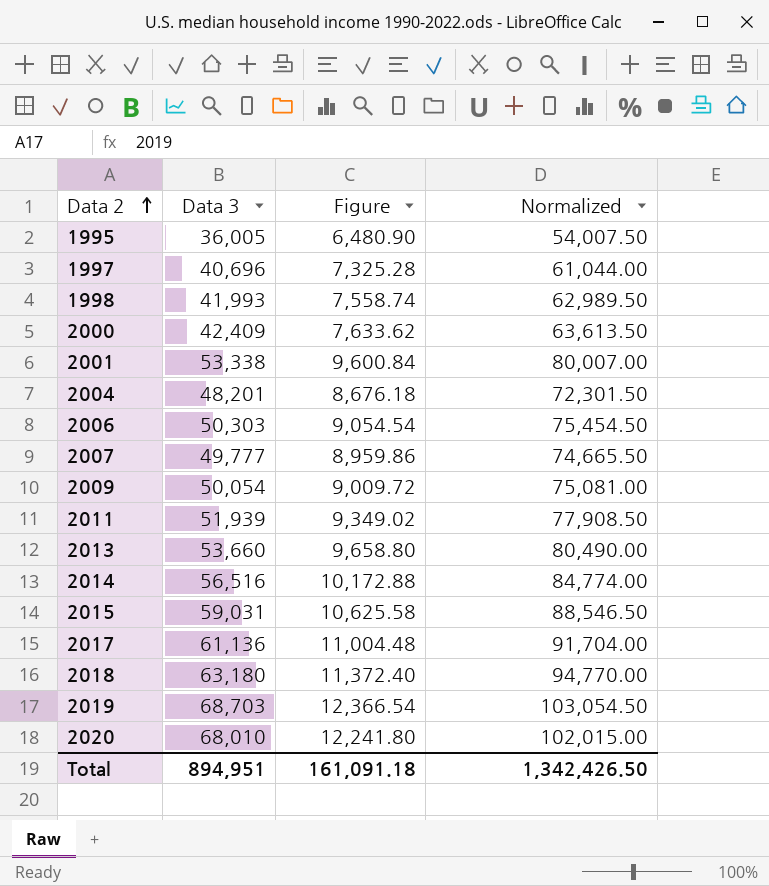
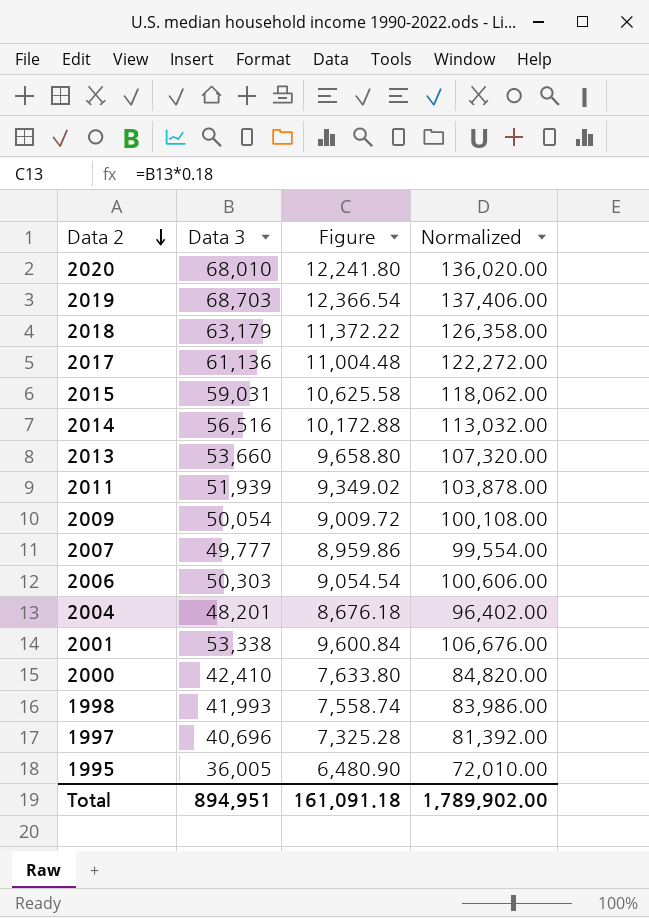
row order: Data 2 ascending -> Data 2 descending
column Normalized | formula: [Data 3] * 1.5 -> [Data 3] * 2
2018 | Data 3: 63,180 -> 63,179
2018 | Figure: 11,372.40 -> 11,372.22
2000 | Data 3: 42,409 -> 42,410
2000 | Figure: 7,633.62 -> 7,633.80
Total | Normalized: 1,342,426.50 -> 1,789,902.00

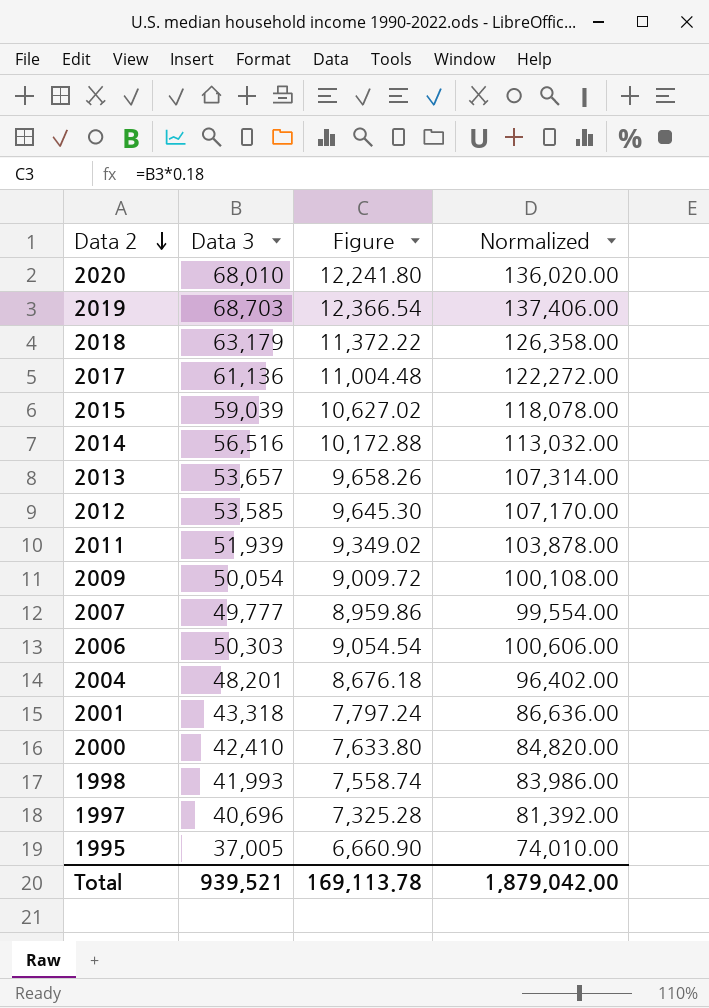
2015 | Data 3: 59,031 -> 59,039
2015 | Figure: 10,625.58 -> 10,627.02
2015 | Normalized: 118,062.00 -> 118,078.00
2013 | Data 3: 53,660 -> 53,657
2013 | Figure: 9,658.80 -> 9,658.26
2013 | Normalized: 107,320.00 -> 107,314.00
row 2012: none -> 53,585 | 9,645.30 | 107,170.00
2001 | Data 3: 53,338 -> 43,318
2001 | Figure: 9,600.84 -> 7,797.24
2001 | Normalized: 106,676.00 -> 86,636.00
1995 | Data 3: 36,005 -> 37,005
1995 | Figure: 6,480.90 -> 6,660.90
1995 | Normalized: 72,010.00 -> 74,010.00
Total | Data 3: 894,951 -> 939,521
Total | Figure: 161,091.18 -> 169,113.78
Total | Normalized: 1,789,902.00 -> 1,879,042.00

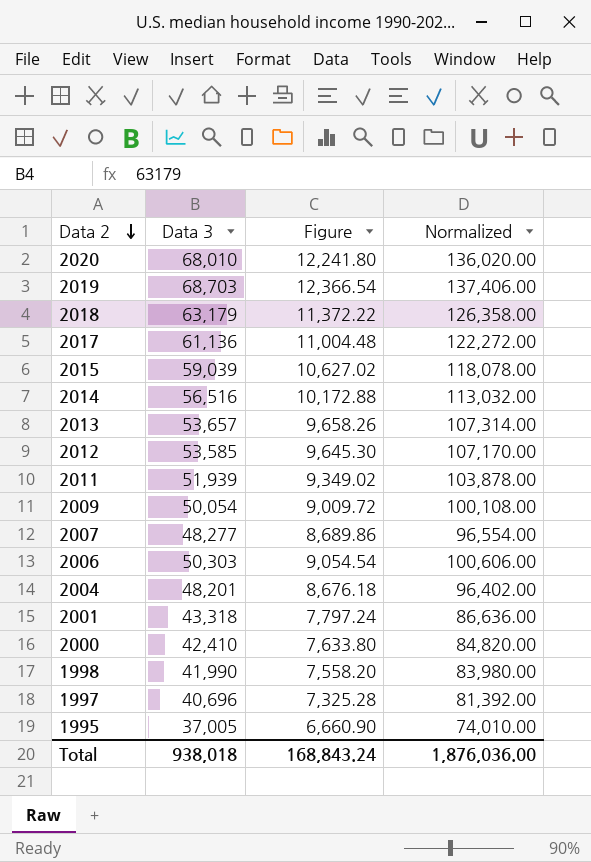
2007 | Data 3: 49,777 -> 48,277
2007 | Figure: 8,959.86 -> 8,689.86
2007 | Normalized: 99,554.00 -> 96,554.00
1998 | Data 3: 41,993 -> 41,990
1998 | Figure: 7,558.74 -> 7,558.20
1998 | Normalized: 83,986.00 -> 83,980.00
Total | Data 3: 939,521 -> 938,018
Total | Figure: 169,113.78 -> 168,843.24
Total | Normalized: 1,879,042.00 -> 1,876,036.00

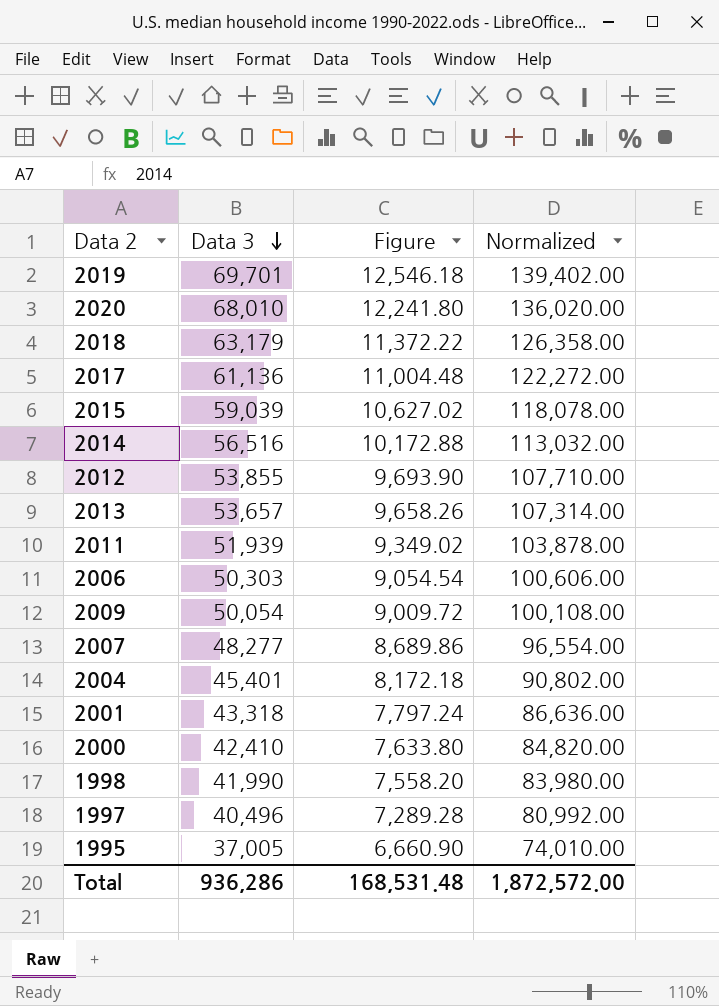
row order: Data 2 descending -> Data 3 descending
2019 | Data 3: 68,703 -> 69,701
2019 | Figure: 12,366.54 -> 12,546.18
2019 | Normalized: 137,406.00 -> 139,402.00
2012 | Data 3: 53,585 -> 53,855
2012 | Figure: 9,645.30 -> 9,693.90
2012 | Normalized: 107,170.00 -> 107,710.00
2004 | Data 3: 48,201 -> 45,401
2004 | Figure: 8,676.18 -> 8,172.18
2004 | Normalized: 96,402.00 -> 90,802.00
1997 | Data 3: 40,696 -> 40,496
1997 | Figure: 7,325.28 -> 7,289.28
1997 | Normalized: 81,392.00 -> 80,992.00
Total | Data 3: 938,018 -> 936,286
Total | Figure: 168,843.24 -> 168,531.48
Total | Normalized: 1,876,036.00 -> 1,872,572.00

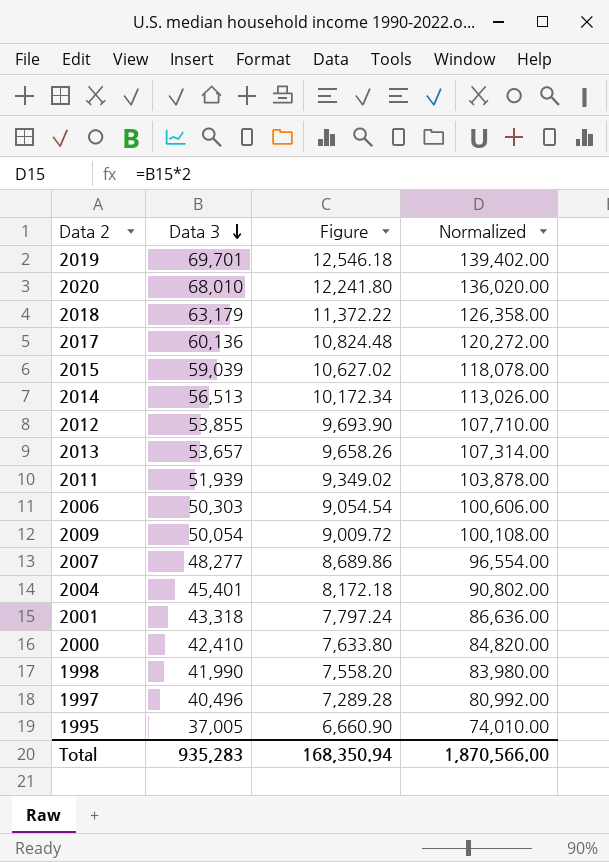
2017 | Data 3: 61,136 -> 60,136
2017 | Figure: 11,004.48 -> 10,824.48
2017 | Normalized: 122,272.00 -> 120,272.00
2014 | Data 3: 56,516 -> 56,513
2014 | Figure: 10,172.88 -> 10,172.34
2014 | Normalized: 113,032.00 -> 113,026.00
Total | Data 3: 936,286 -> 935,283
Total | Figure: 168,531.48 -> 168,350.94
Total | Normalized: 1,872,572.00 -> 1,870,566.00

